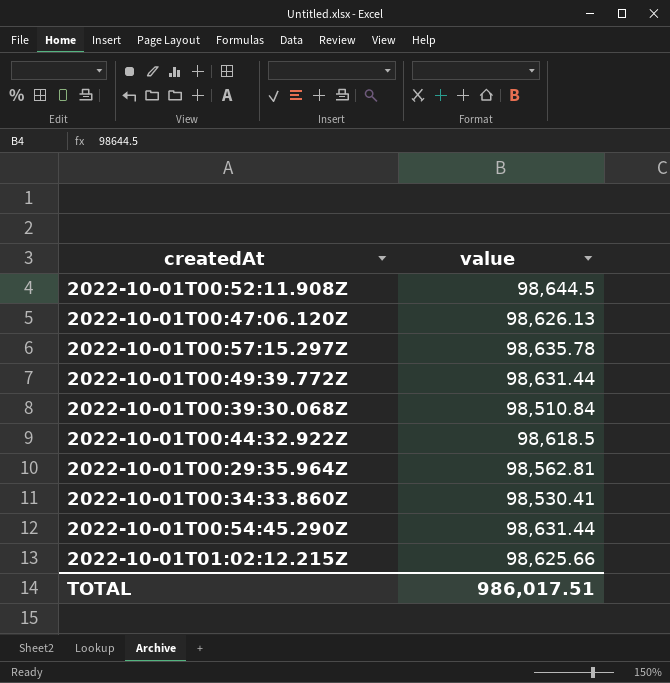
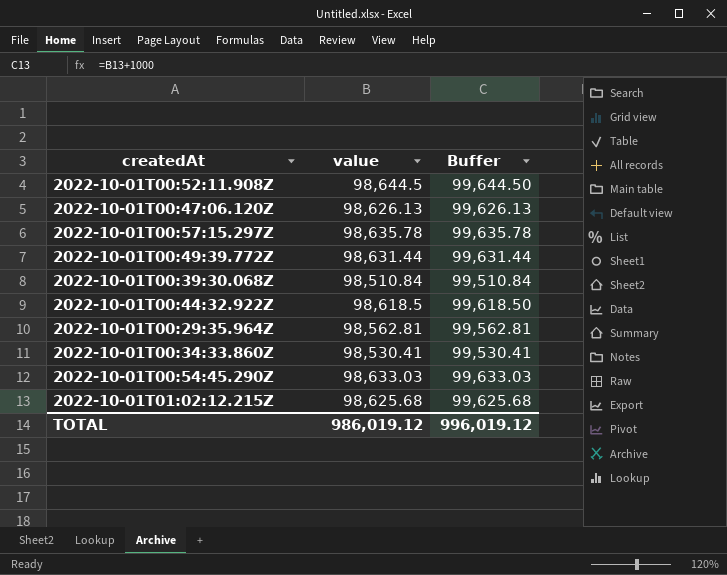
column Buffer | formula: none -> [value] + 1000
2022-10-01T00:54:45.290Z | value: 98,631.44 -> 98,633.03
2022-10-01T01:02:12.215Z | value: 98,625.66 -> 98,625.68
TOTAL | value: 986,017.51 -> 986,019.12

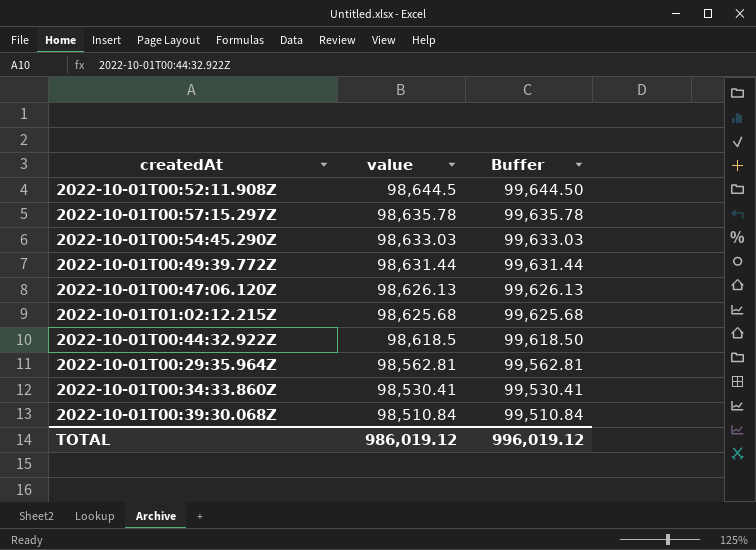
row order: none -> value descending

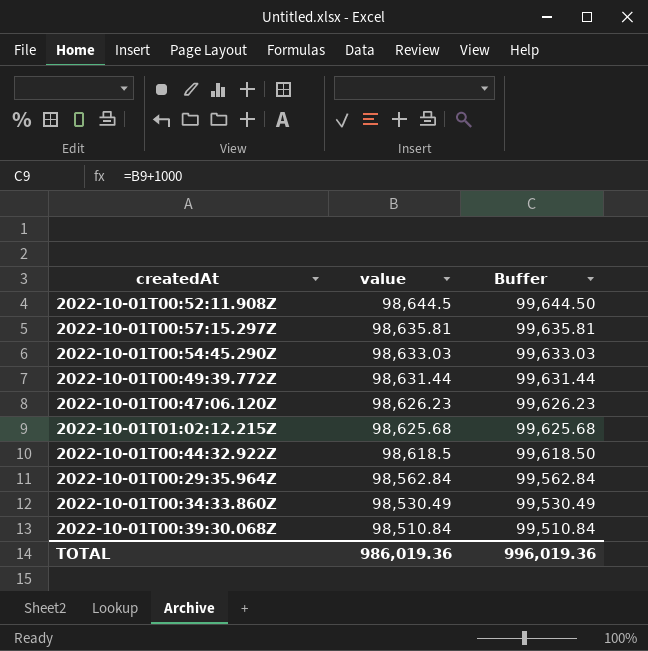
2022-10-01T00:57:15.297Z | value: 98,635.78 -> 98,635.81
2022-10-01T00:57:15.297Z | Buffer: 99,635.78 -> 99,635.81
2022-10-01T00:47:06.120Z | value: 98,626.13 -> 98,626.23
2022-10-01T00:47:06.120Z | Buffer: 99,626.13 -> 99,626.23
2022-10-01T00:29:35.964Z | value: 98,562.81 -> 98,562.84
2022-10-01T00:29:35.964Z | Buffer: 99,562.81 -> 99,562.84
2022-10-01T00:34:33.860Z | value: 98,530.41 -> 98,530.49
2022-10-01T00:34:33.860Z | Buffer: 99,530.41 -> 99,530.49
TOTAL | value: 986,019.12 -> 986,019.36
TOTAL | Buffer: 996,019.12 -> 996,019.36

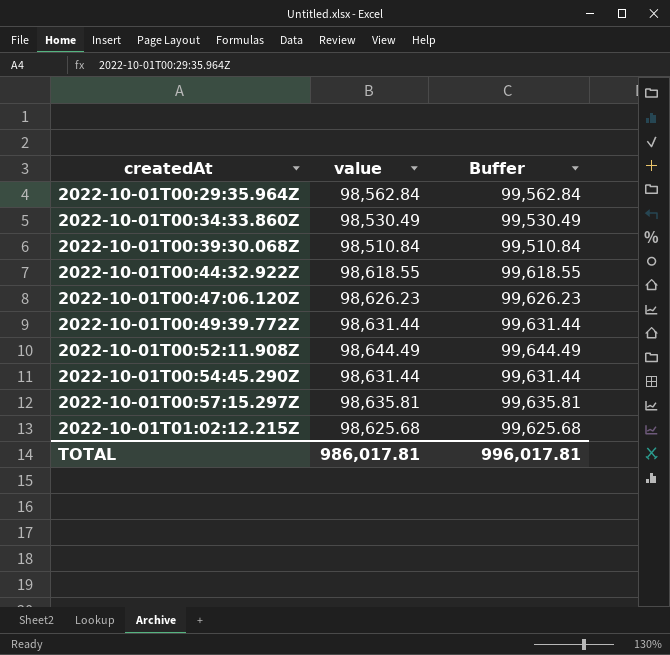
row order: value descending -> createdAt ascending
2022-10-01T00:44:32.922Z | value: 98,618.5 -> 98,618.55
2022-10-01T00:44:32.922Z | Buffer: 99,618.50 -> 99,618.55
2022-10-01T00:52:11.908Z | value: 98,644.5 -> 98,644.49
2022-10-01T00:52:11.908Z | Buffer: 99,644.50 -> 99,644.49
2022-10-01T00:54:45.290Z | value: 98,633.03 -> 98,631.44
2022-10-01T00:54:45.290Z | Buffer: 99,633.03 -> 99,631.44
TOTAL | value: 986,019.36 -> 986,017.81
TOTAL | Buffer: 996,019.36 -> 996,017.81

